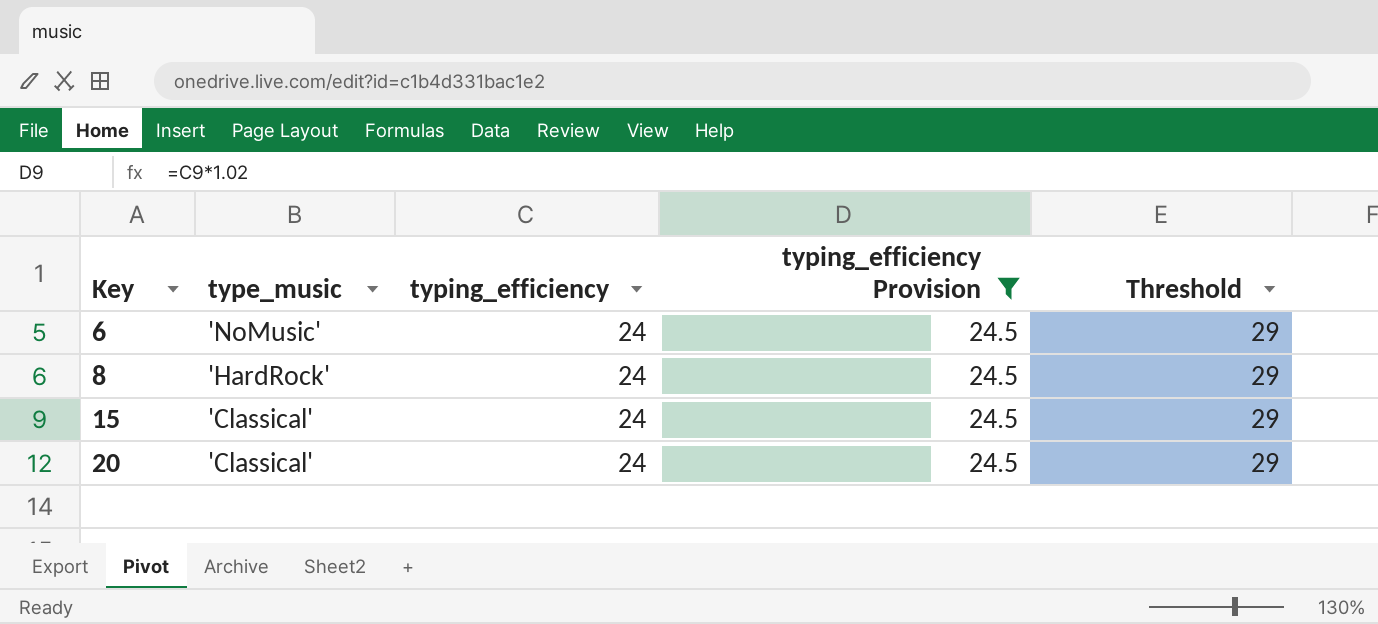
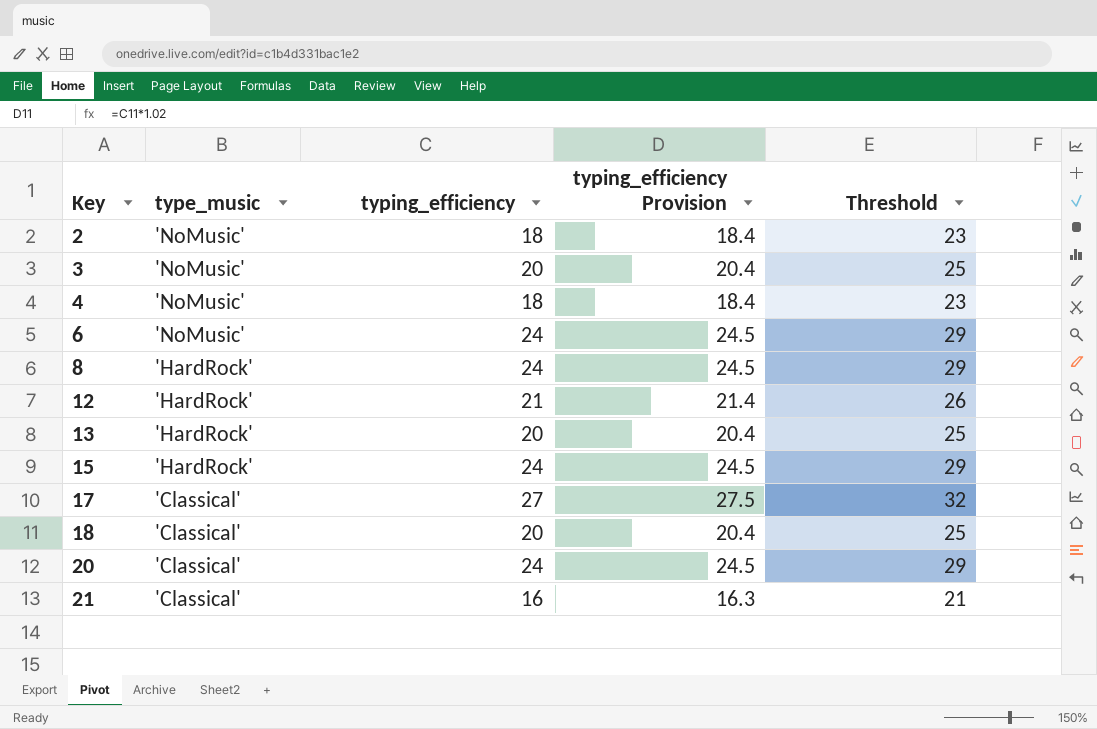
filter: typing_efficiency Provision = 24.5 -> none
15 | type_music: 'Classical' -> 'HardRock'

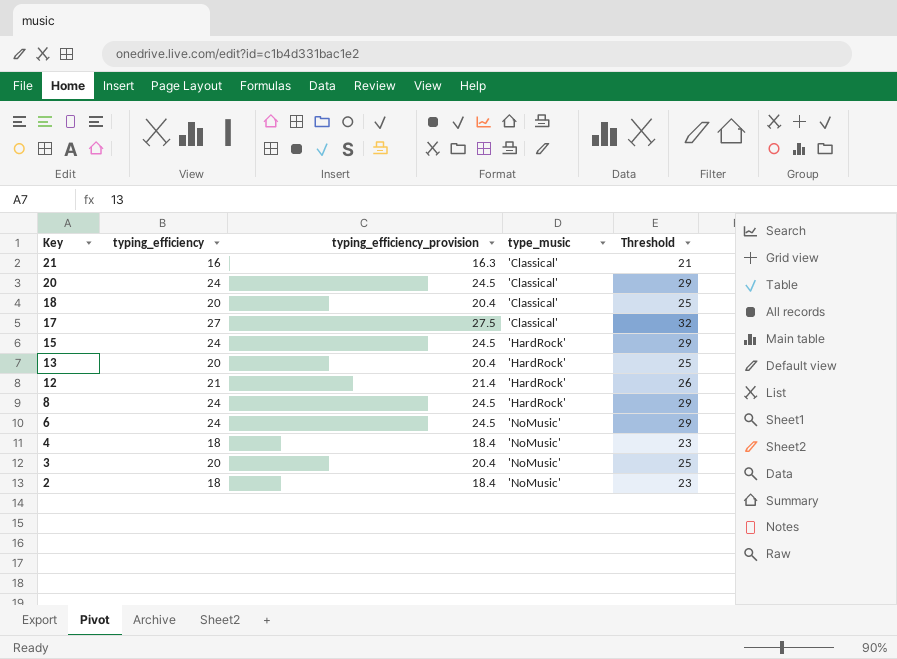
row order: Key ascending -> Key descending
column name: typing_efficiency Provision -> typing_efficiency_provision
column type_music | position: 2 -> 4

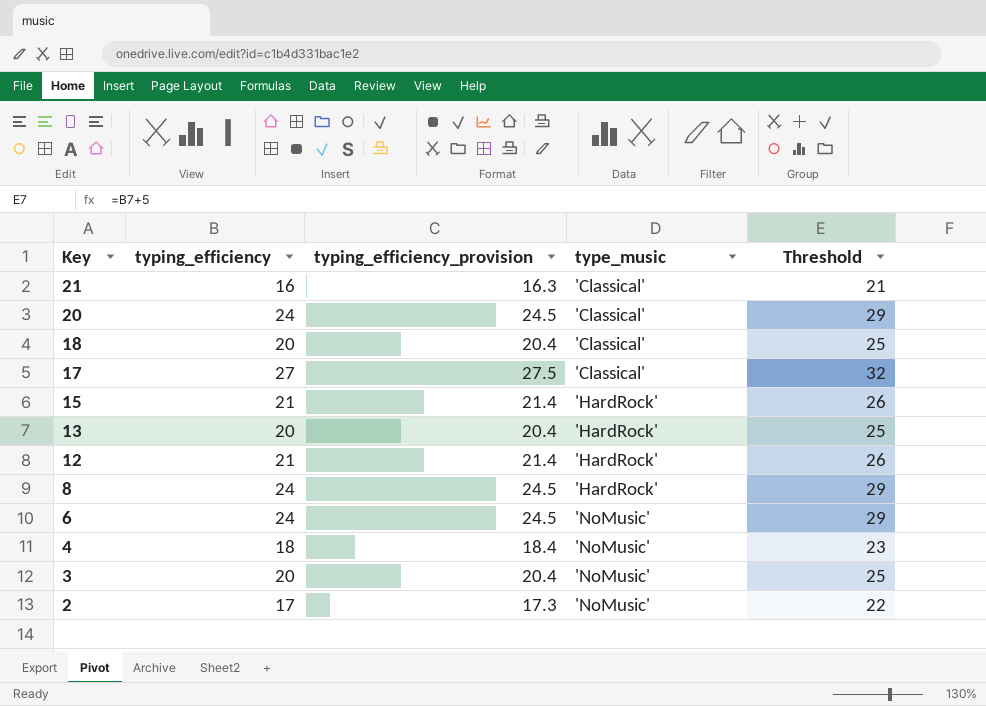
15 | typing_efficiency: 24 -> 21
15 | typing_efficiency_provision: 24.5 -> 21.4
15 | Threshold: 29 -> 26
2 | typing_efficiency: 18 -> 17
2 | typing_efficiency_provision: 18.4 -> 17.3
2 | Threshold: 23 -> 22

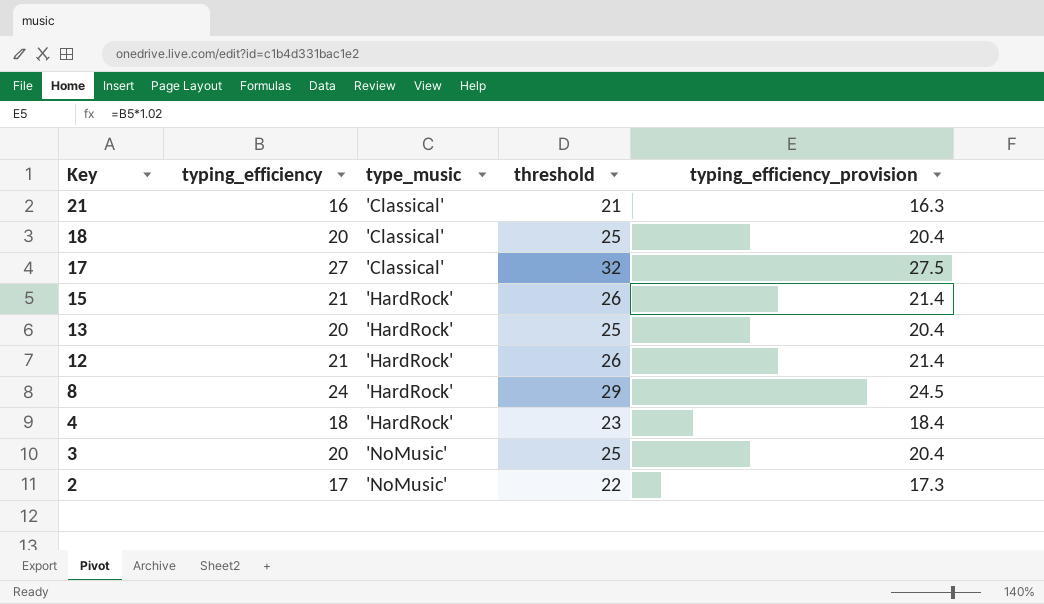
column name: Threshold -> threshold
column typing_efficiency_provision | position: 3 -> 5
row 20: 24 | 24.5 | 'Classical' | 29 -> none
row 6: 24 | 24.5 | 'NoMusic' | 29 -> none
4 | type_music: 'NoMusic' -> 'HardRock'

